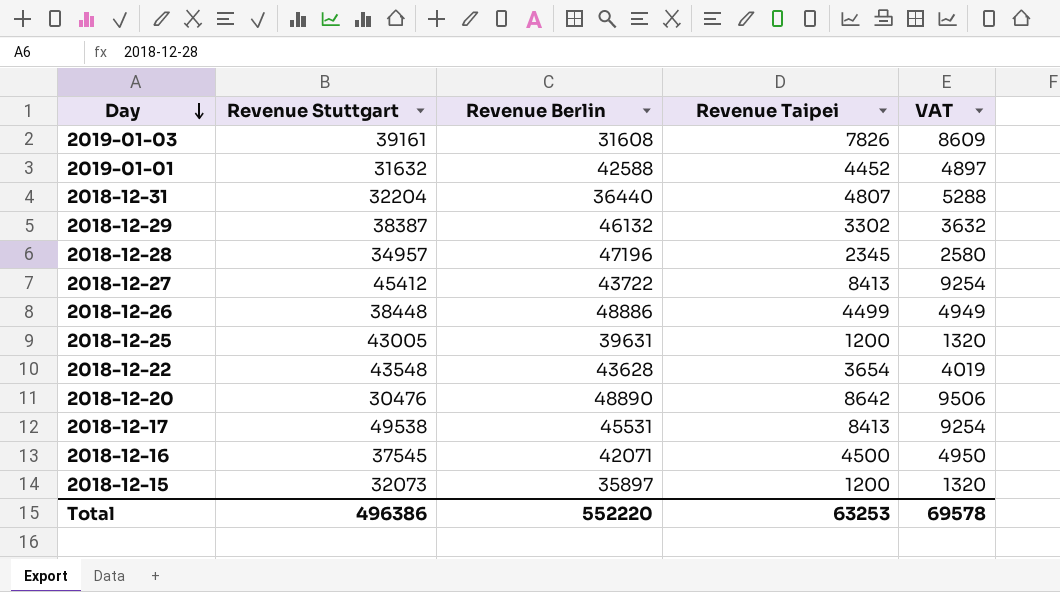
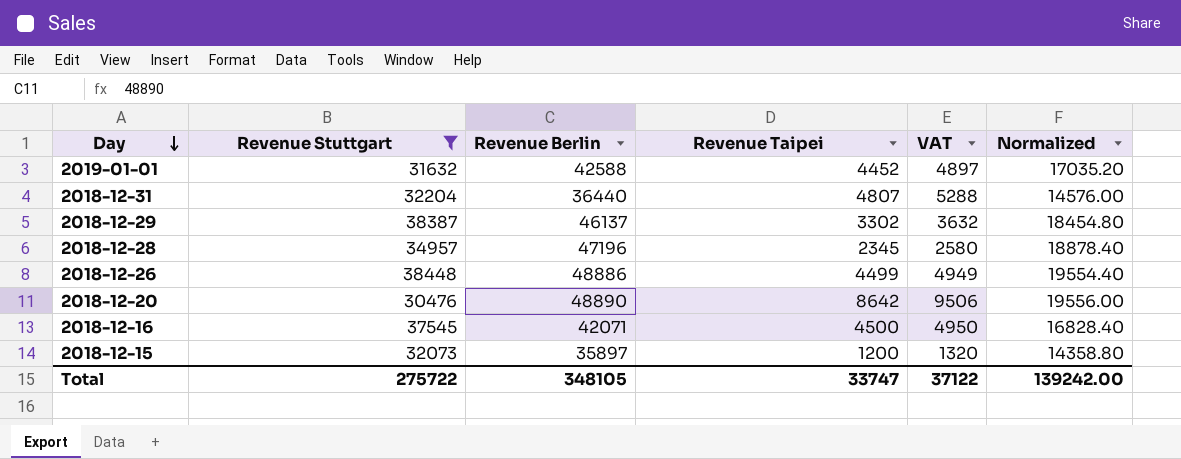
filter: none -> Revenue Stuttgart <= 38448
column Normalized | formula: none -> [Revenue Berlin] * 0.4
2018-12-29 | Revenue Berlin: 46132 -> 46137
Total | Revenue Stuttgart: 496386 -> 275722
Total | Revenue Berlin: 552220 -> 348105
Total | Revenue Taipei: 63253 -> 33747
Total | VAT: 69578 -> 37122

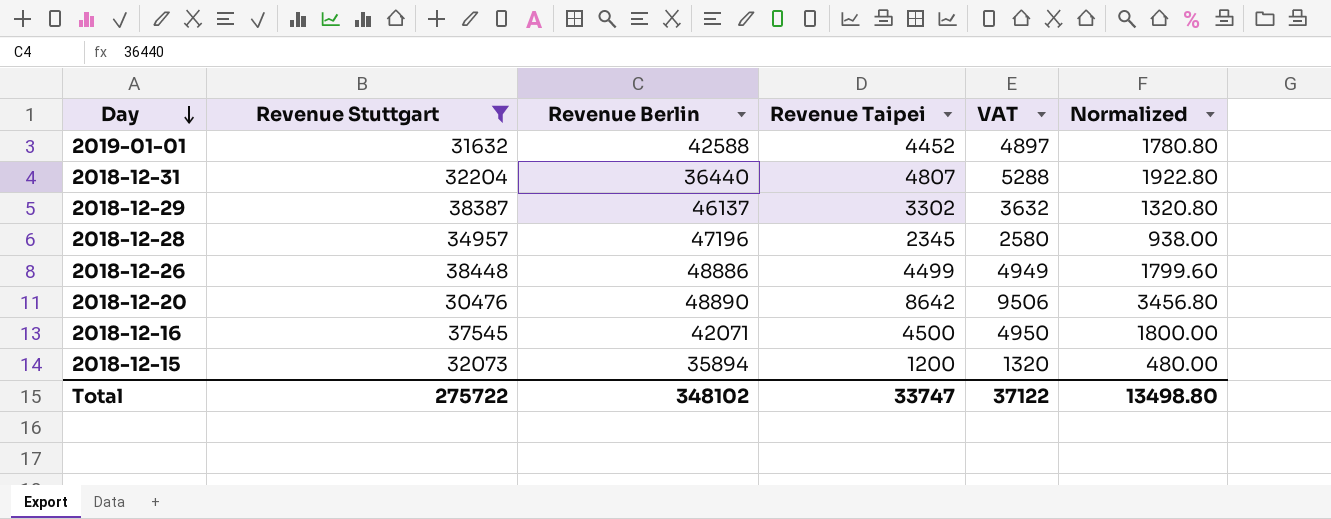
column Normalized | formula: [Revenue Berlin] * 0.4 -> [Revenue Taipei] * 0.4
2018-12-15 | Revenue Berlin: 35897 -> 35894
Total | Revenue Berlin: 348105 -> 348102
Total | Normalized: 139242.00 -> 13498.80

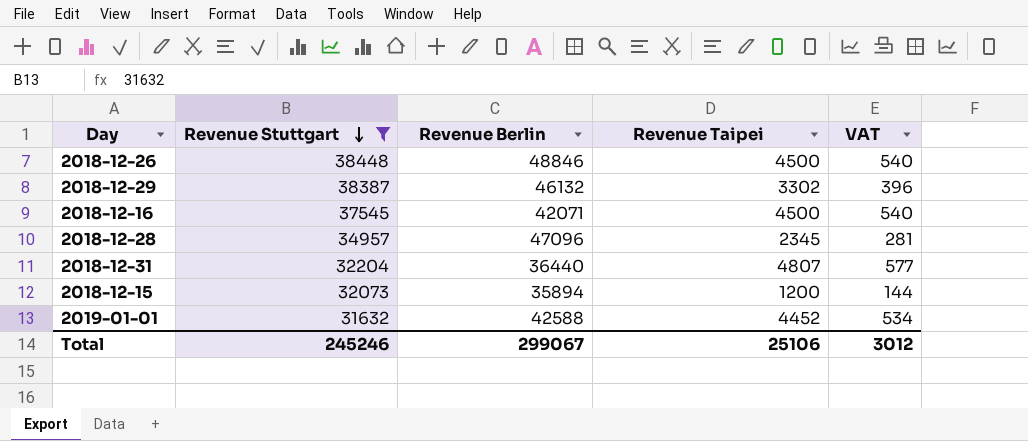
row order: Day descending -> Revenue Stuttgart descending
column Normalized | formula: [Revenue Taipei] * 0.4 -> none
column VAT | formula: [Revenue Taipei] * 1.1 -> [Revenue Taipei] * 0.12
row 2018-12-20: 30476 | 48890 | 8642 | 9506 | 3456.80 -> none
2018-12-26 | Revenue Berlin: 48886 -> 48846
2018-12-26 | Revenue Taipei: 4499 -> 4500
2018-12-29 | Revenue Berlin: 46137 -> 46132
2018-12-28 | Revenue Berlin: 47196 -> 47096
Total | Revenue Stuttgart: 275722 -> 245246
Total | Revenue Berlin: 348102 -> 299067
Total | Revenue Taipei: 33747 -> 25106
Total | VAT: 37122 -> 3012

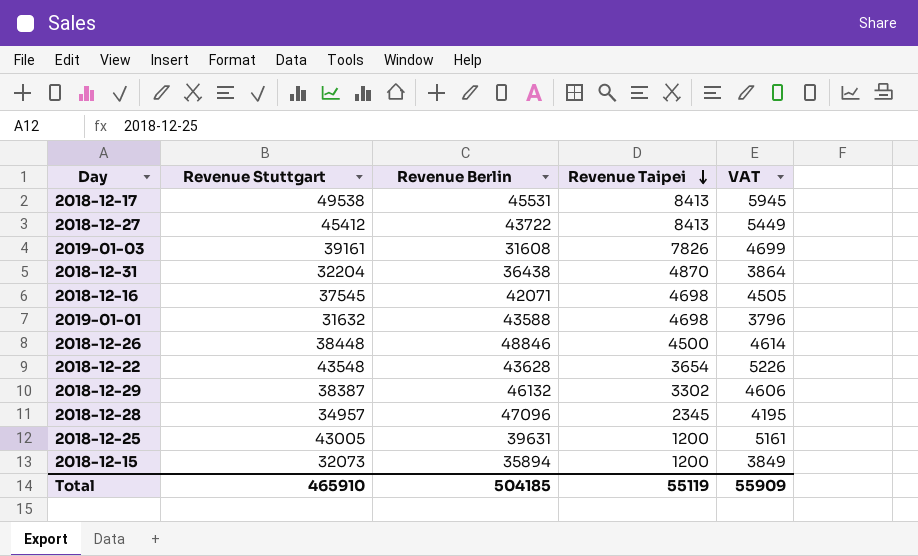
filter: Revenue Stuttgart <= 38448 -> none
row order: Revenue Stuttgart descending -> Revenue Taipei descending
column VAT | formula: [Revenue Taipei] * 0.12 -> [Revenue Stuttgart] * 0.12
2018-12-31 | Revenue Berlin: 36440 -> 36438
2018-12-31 | Revenue Taipei: 4807 -> 4870
2018-12-16 | Revenue Taipei: 4500 -> 4698
2019-01-01 | Revenue Berlin: 42588 -> 43588
2019-01-01 | Revenue Taipei: 4452 -> 4698
Total | Revenue Stuttgart: 245246 -> 465910
Total | Revenue Berlin: 299067 -> 504185
Total | Revenue Taipei: 25106 -> 55119
Total | VAT: 3012 -> 55909

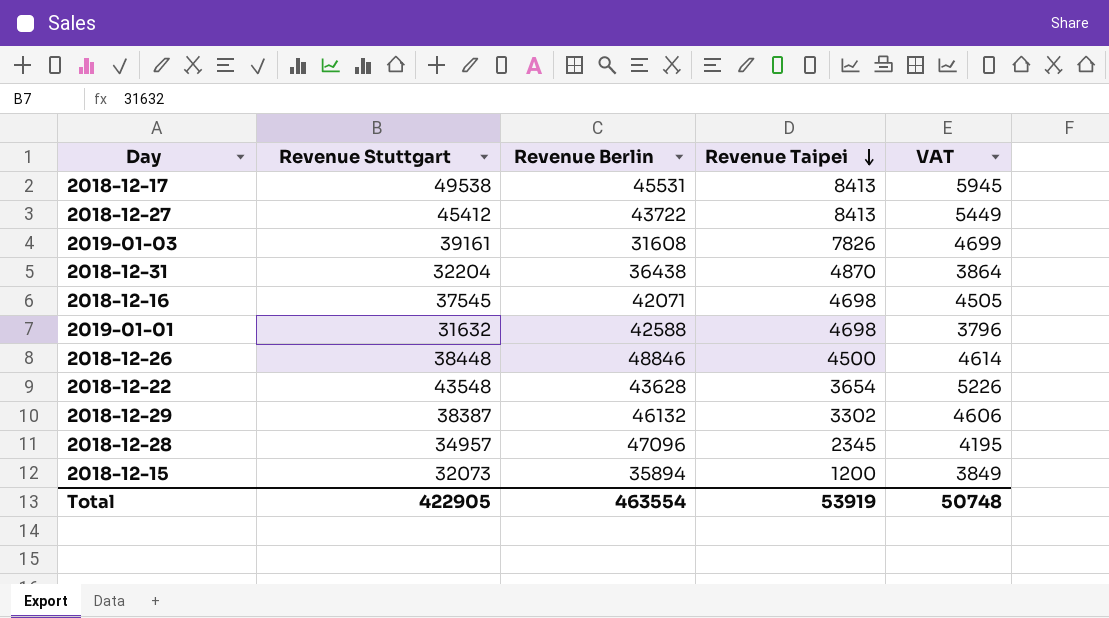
row 2018-12-25: 43005 | 39631 | 1200 | 5161 -> none
2019-01-01 | Revenue Berlin: 43588 -> 42588
Total | Revenue Stuttgart: 465910 -> 422905
Total | Revenue Berlin: 504185 -> 463554
Total | Revenue Taipei: 55119 -> 53919
Total | VAT: 55909 -> 50748

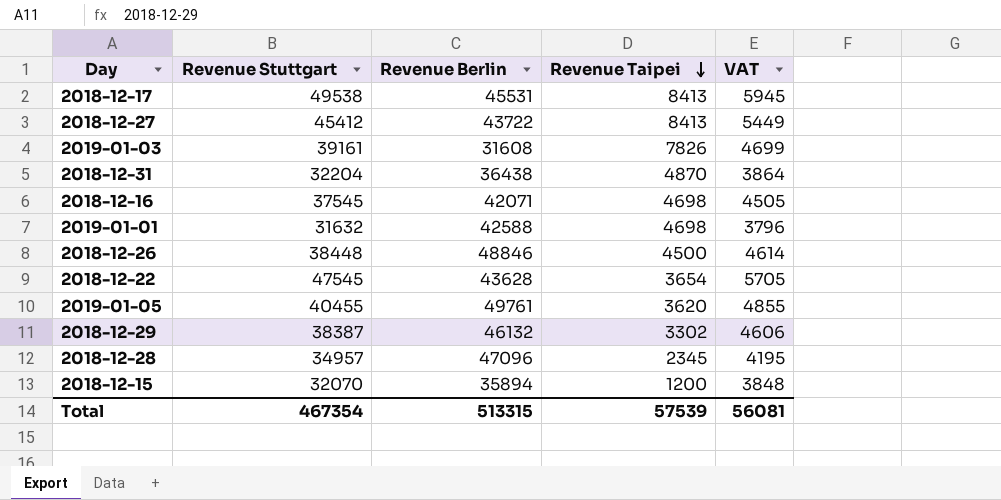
2018-12-22 | Revenue Stuttgart: 43548 -> 47545
2018-12-22 | VAT: 5226 -> 5705
row 2019-01-05: none -> 40455 | 49761 | 3620 | 4855
2018-12-15 | Revenue Stuttgart: 32073 -> 32070
2018-12-15 | VAT: 3849 -> 3848
Total | Revenue Stuttgart: 422905 -> 467354
Total | Revenue Berlin: 463554 -> 513315
Total | Revenue Taipei: 53919 -> 57539
Total | VAT: 50748 -> 56081

